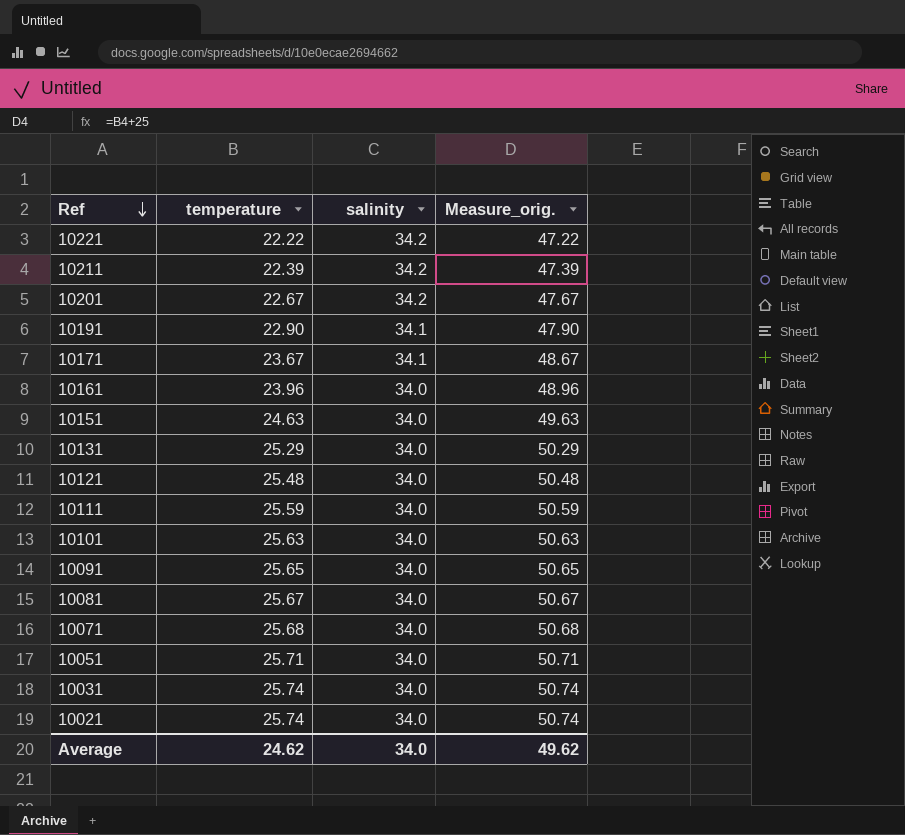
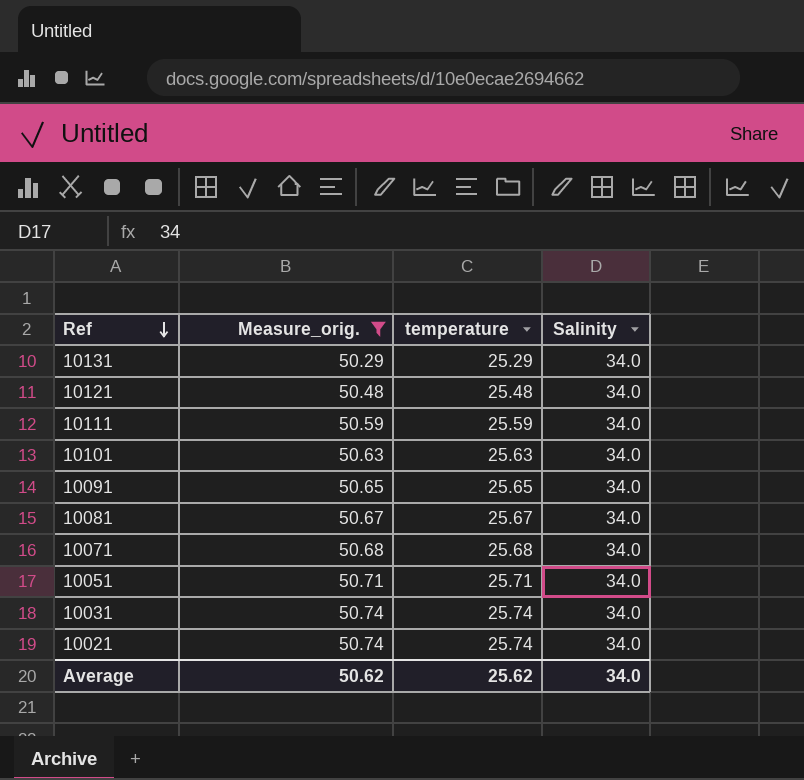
filter: none -> Measure_orig. >= 50.29
column Measure_orig. | position: 4 -> 2
column name: salinity -> Salinity
Average | Measure_orig.: 49.62 -> 50.62
Average | temperature: 24.62 -> 25.62

